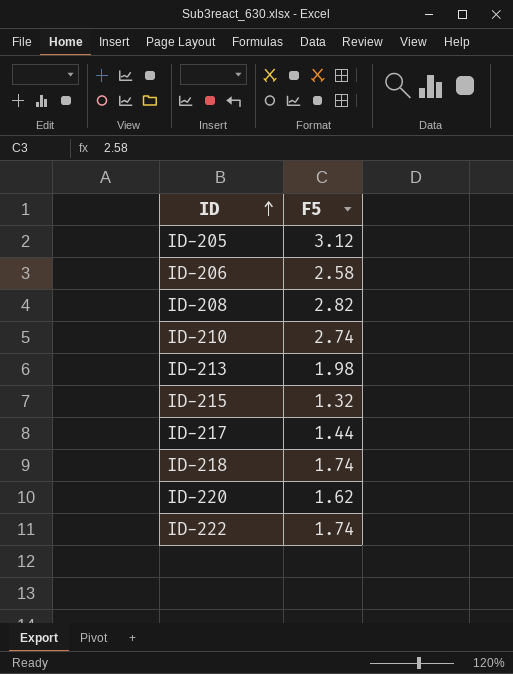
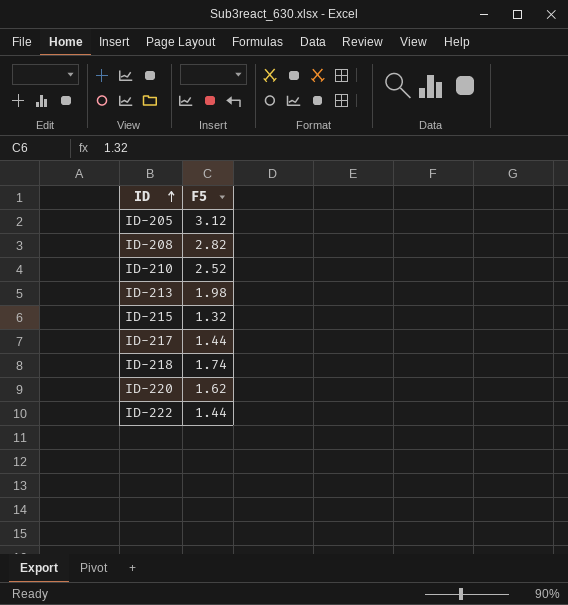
row ID-206: 2.58 -> none
ID-210 | F5: 2.74 -> 2.52
ID-222 | F5: 1.74 -> 1.44

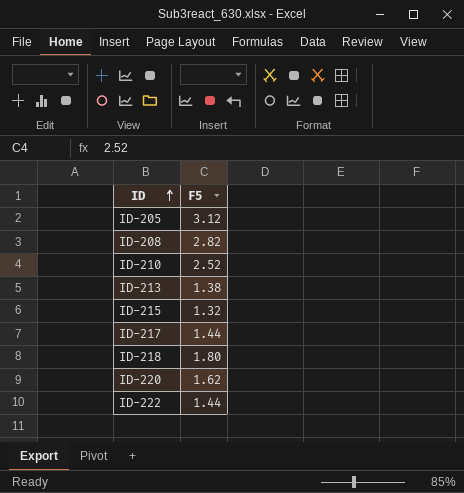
ID-213 | F5: 1.98 -> 1.38
ID-218 | F5: 1.74 -> 1.80

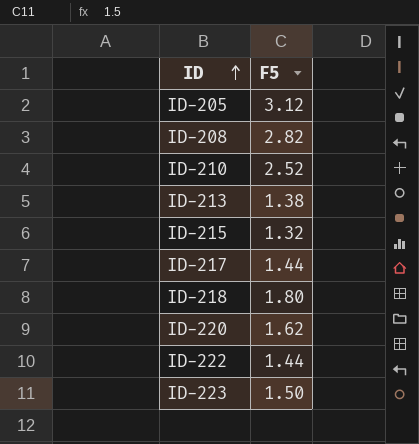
row ID-223: none -> 1.50

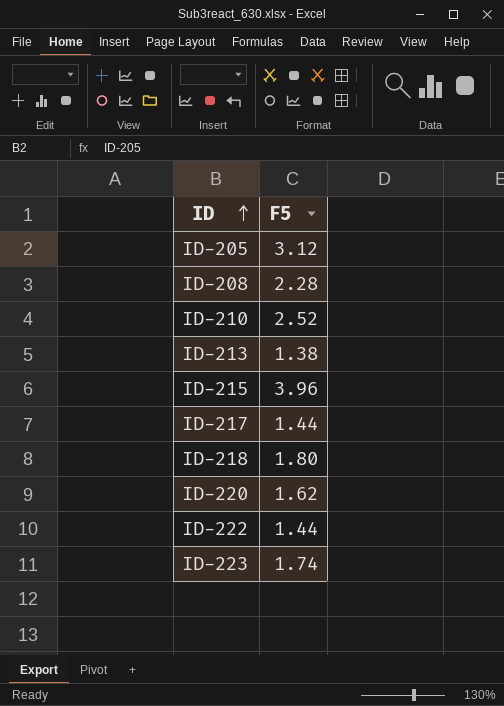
ID-208 | F5: 2.82 -> 2.28
ID-215 | F5: 1.32 -> 3.96
ID-223 | F5: 1.50 -> 1.74

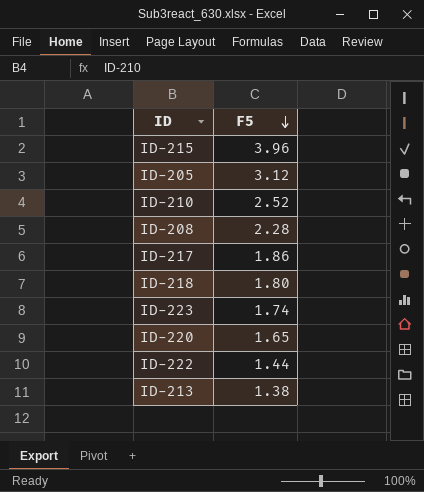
row order: ID ascending -> F5 descending
ID-217 | F5: 1.44 -> 1.86
ID-220 | F5: 1.62 -> 1.65

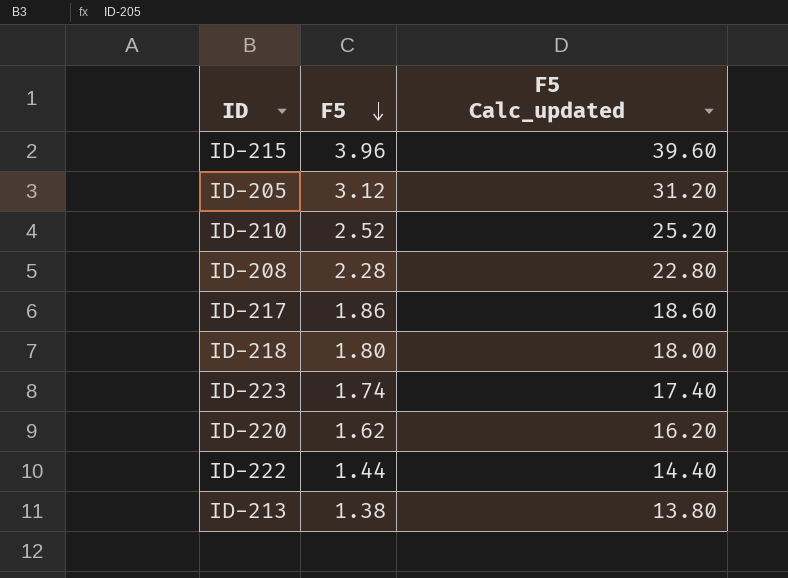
column F5 Calc_updated | formula: none -> [F5] * 10
ID-220 | F5: 1.65 -> 1.62

